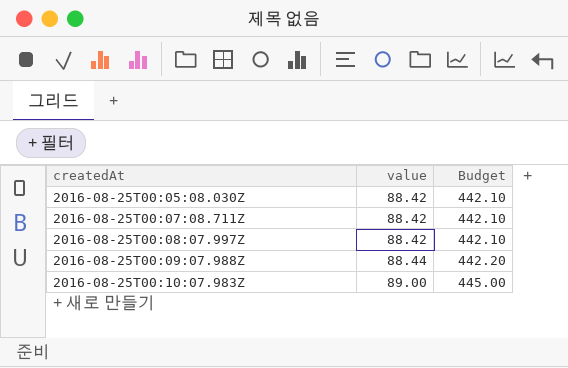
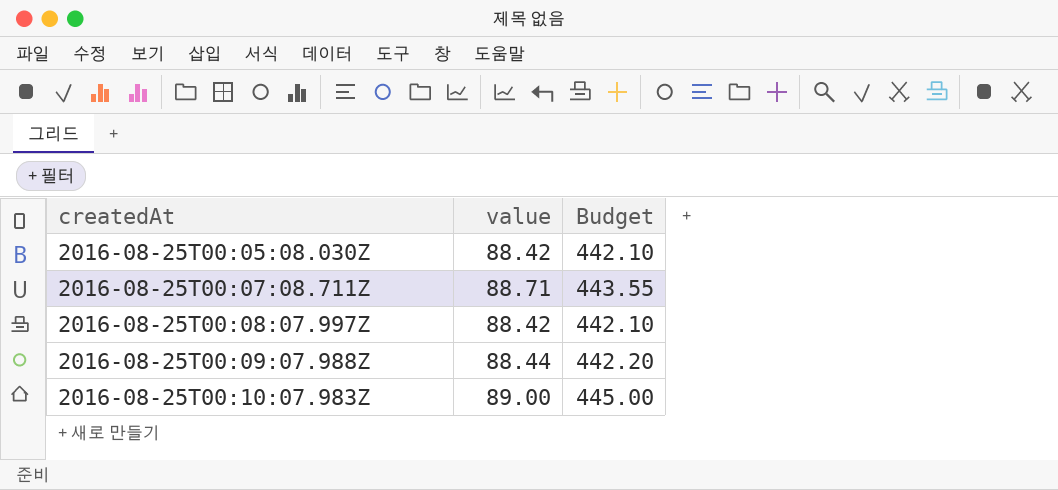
2016-08-25T00:07:08.711Z | value: 88.42 -> 88.71
2016-08-25T00:07:08.711Z | Budget: 442.10 -> 443.55

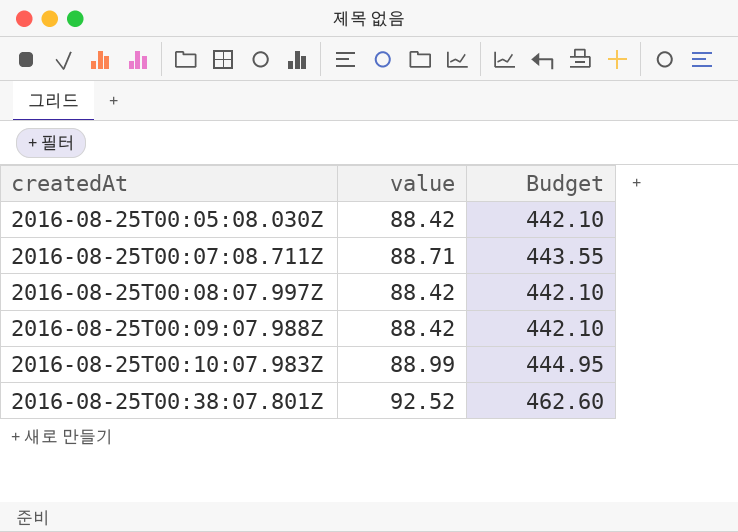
2016-08-25T00:09:07.988Z | value: 88.44 -> 88.42
2016-08-25T00:09:07.988Z | Budget: 442.20 -> 442.10
2016-08-25T00:10:07.983Z | value: 89.00 -> 88.99
2016-08-25T00:10:07.983Z | Budget: 445.00 -> 444.95
row 2016-08-25T00:38:07.801Z: none -> 92.52 | 462.60

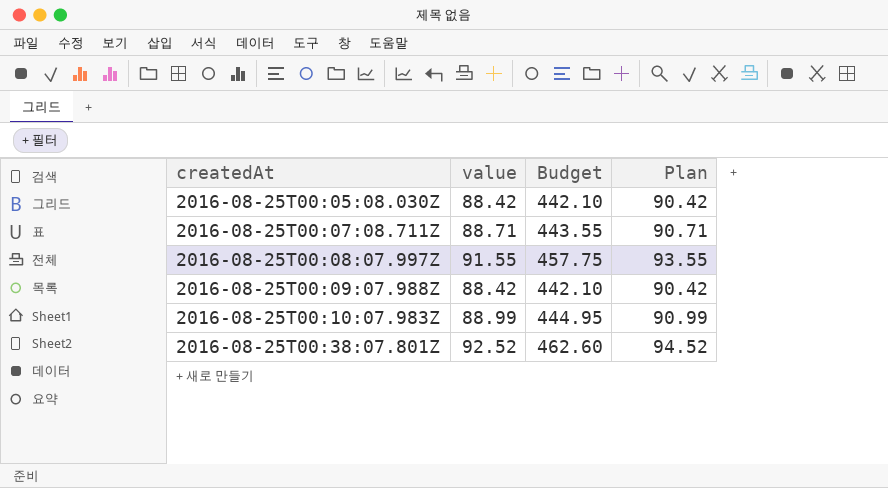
column Plan | formula: none -> [value] + 2
2016-08-25T00:08:07.997Z | value: 88.42 -> 91.55
2016-08-25T00:08:07.997Z | Budget: 442.10 -> 457.75

